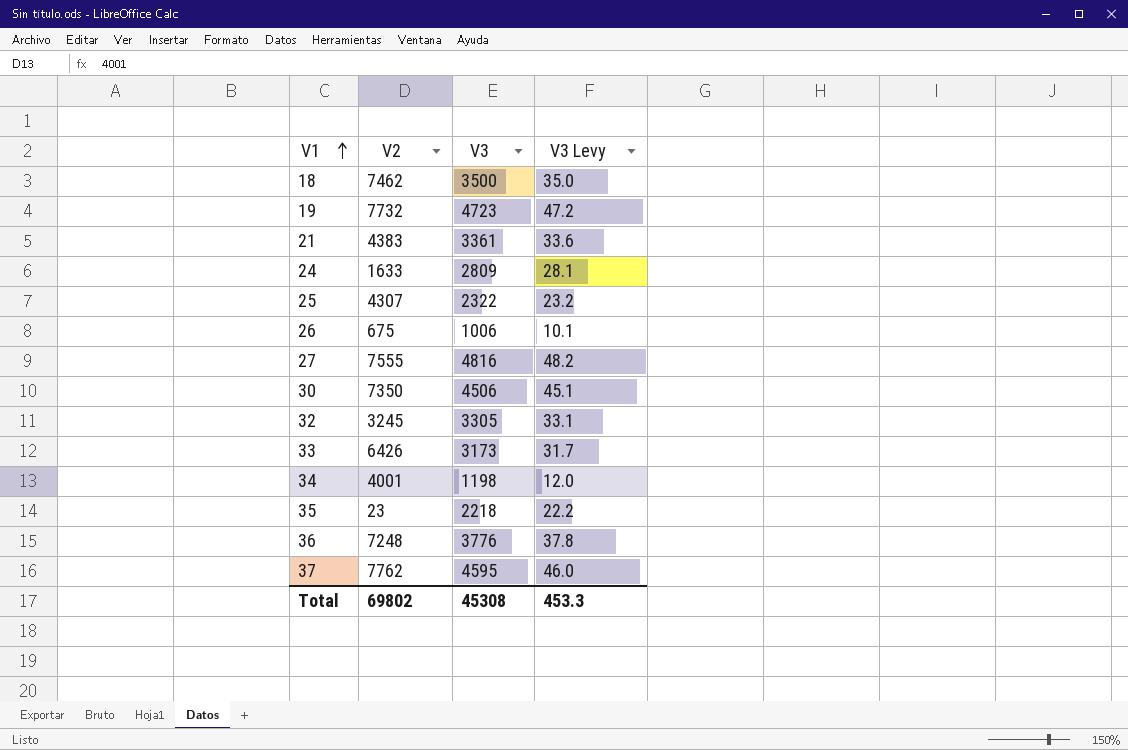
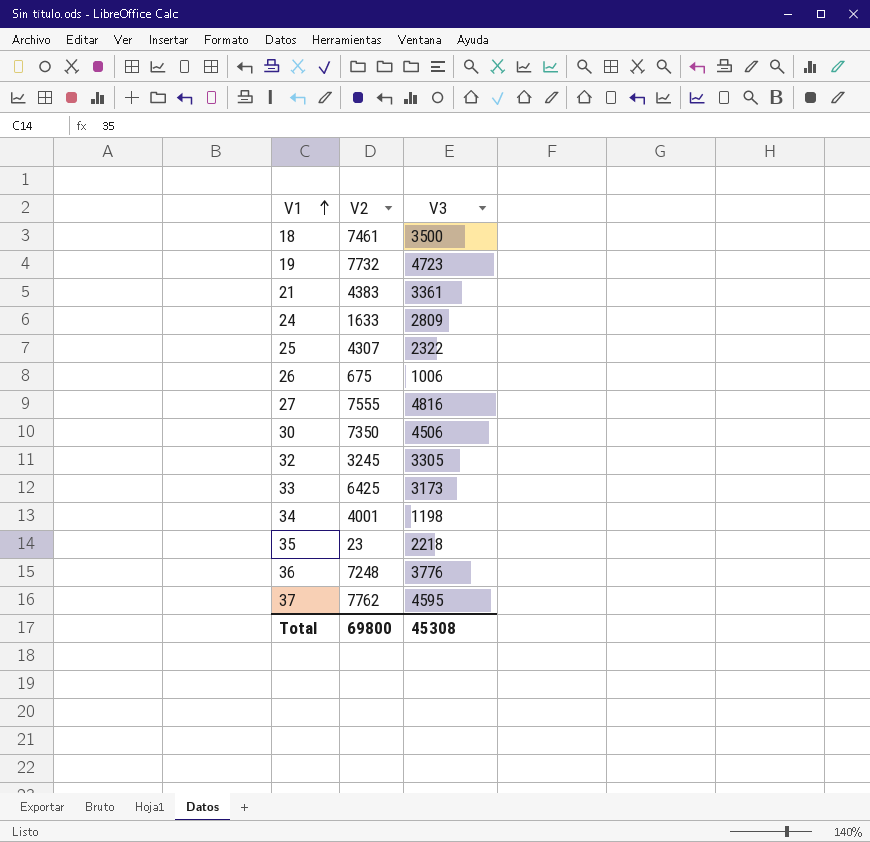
column V3 Levy | formula: [V3] * 0.01 -> none
18 | V2: 7462 -> 7461
33 | V2: 6426 -> 6425
Total | V2: 69802 -> 69800

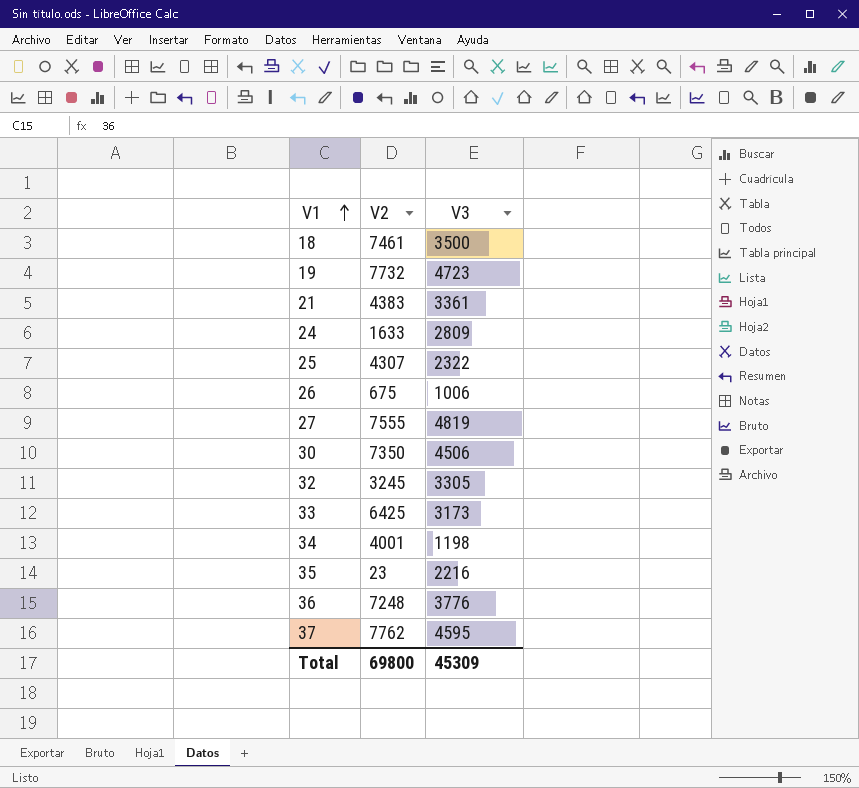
27 | V3: 4816 -> 4819
35 | V3: 2218 -> 2216
Total | V3: 45308 -> 45309

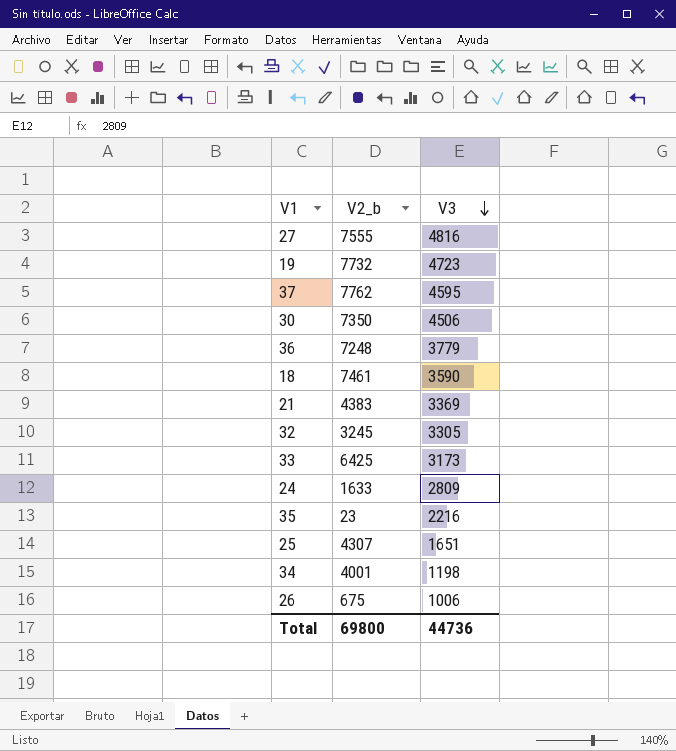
row order: V1 ascending -> V3 descending
column name: V2 -> V2_b
27 | V3: 4819 -> 4816
36 | V3: 3776 -> 3779
18 | V3: 3500 -> 3590
21 | V3: 3361 -> 3369
25 | V3: 2322 -> 1651
Total | V3: 45309 -> 44736

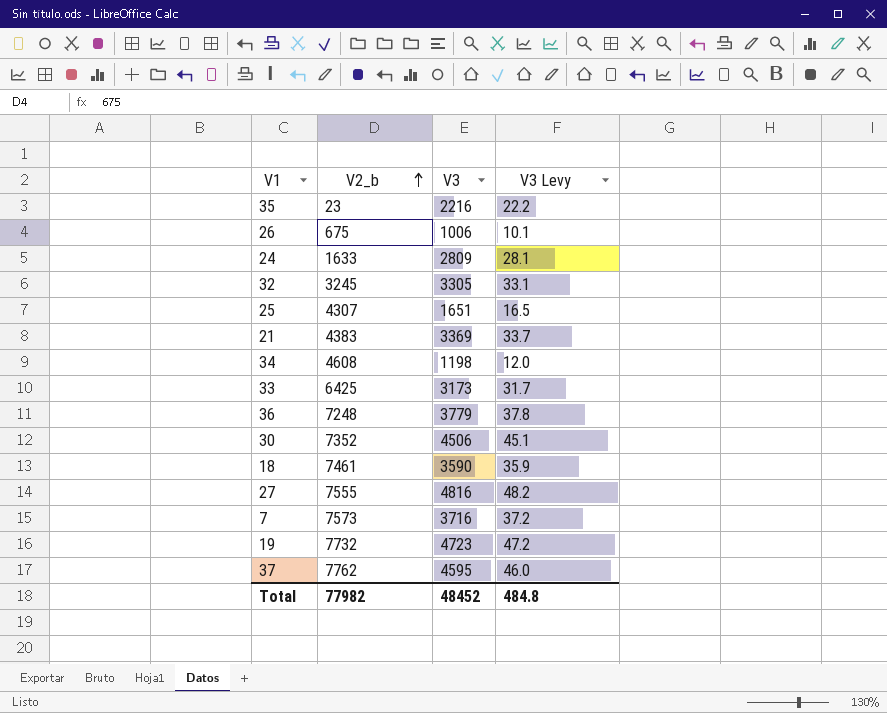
row order: V3 descending -> V2_b ascending
column V3 Levy | formula: none -> [V3] * 0.01
34 | V2_b: 4001 -> 4608
30 | V2_b: 7350 -> 7352
row 7: none -> 7573 | 3716 | 37.2
Total | V2_b: 69800 -> 77982
Total | V3: 44736 -> 48452

